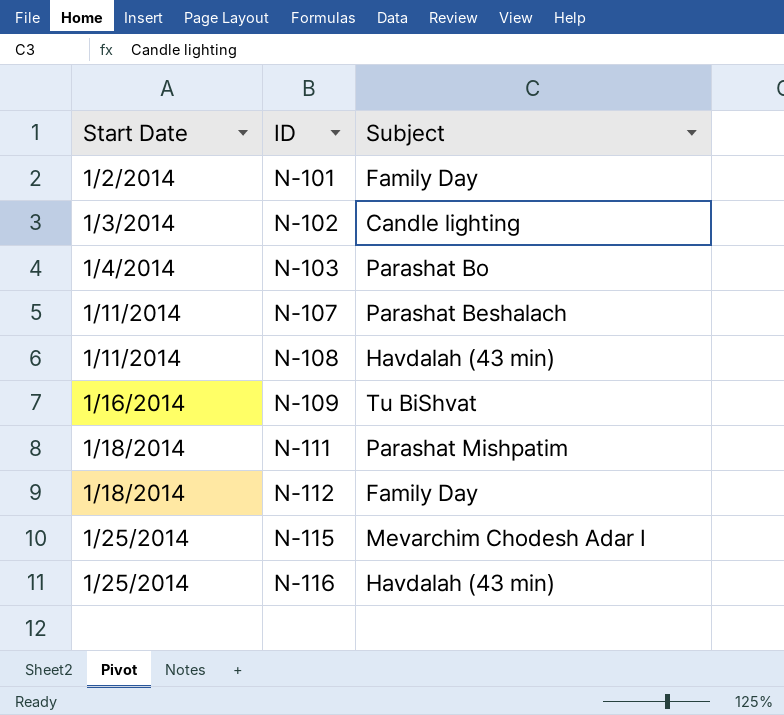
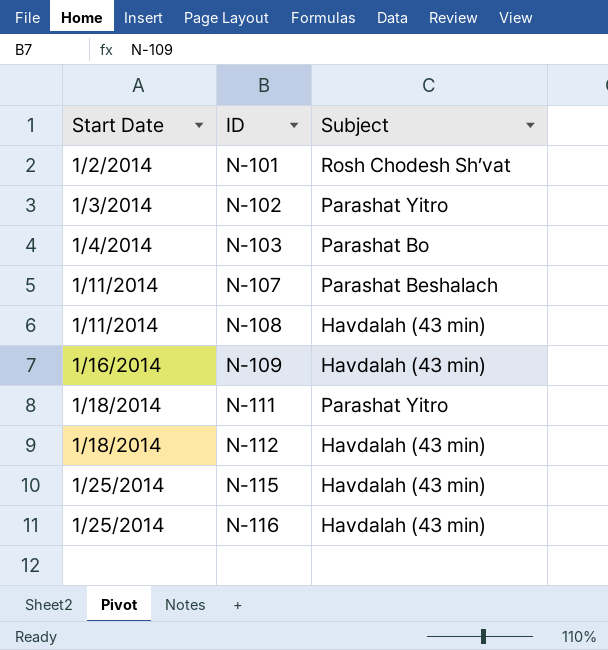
N-101 | Subject: Family Day -> Rosh Chodesh Sh’vat
N-102 | Subject: Candle lighting -> Parashat Yitro
N-109 | Subject: Tu BiShvat -> Havdalah (43 min)
N-111 | Subject: Parashat Mishpatim -> Parashat Yitro
N-112 | Subject: Family Day -> Havdalah (43 min)
N-115 | Subject: Mevarchim Chodesh Adar I -> Havdalah (43 min)

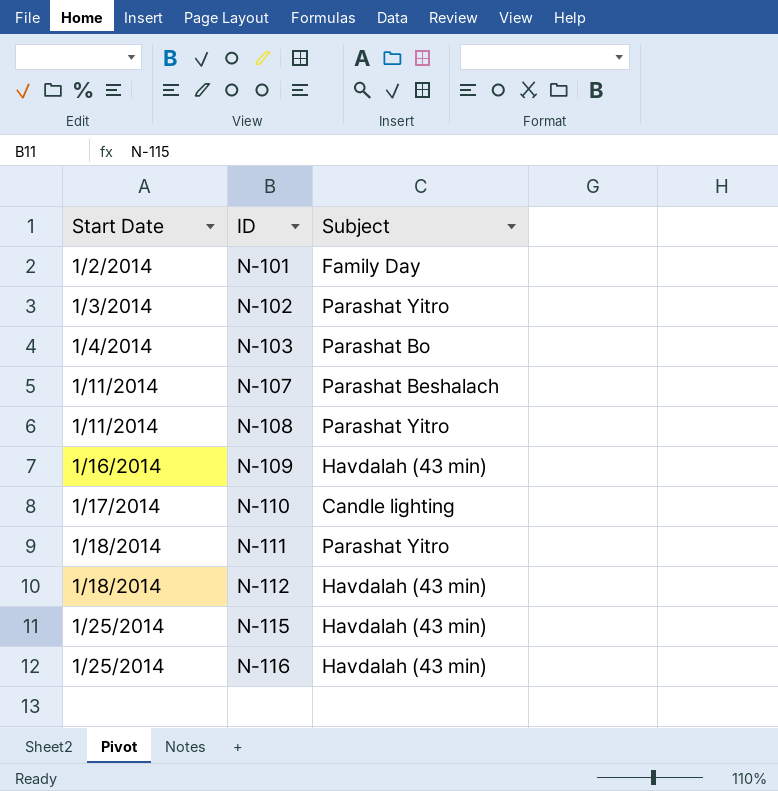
N-101 | Subject: Rosh Chodesh Sh’vat -> Family Day
N-108 | Subject: Havdalah (43 min) -> Parashat Yitro
row N-110: none -> 1/17/2014 | Candle lighting

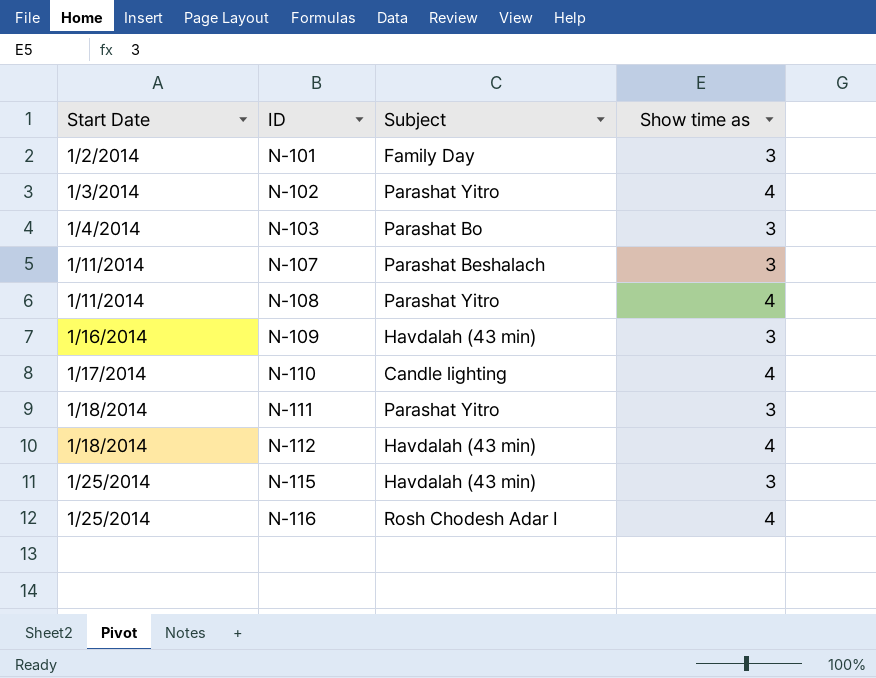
column Show time as | position: none -> 4
N-116 | Subject: Havdalah (43 min) -> Rosh Chodesh Adar I

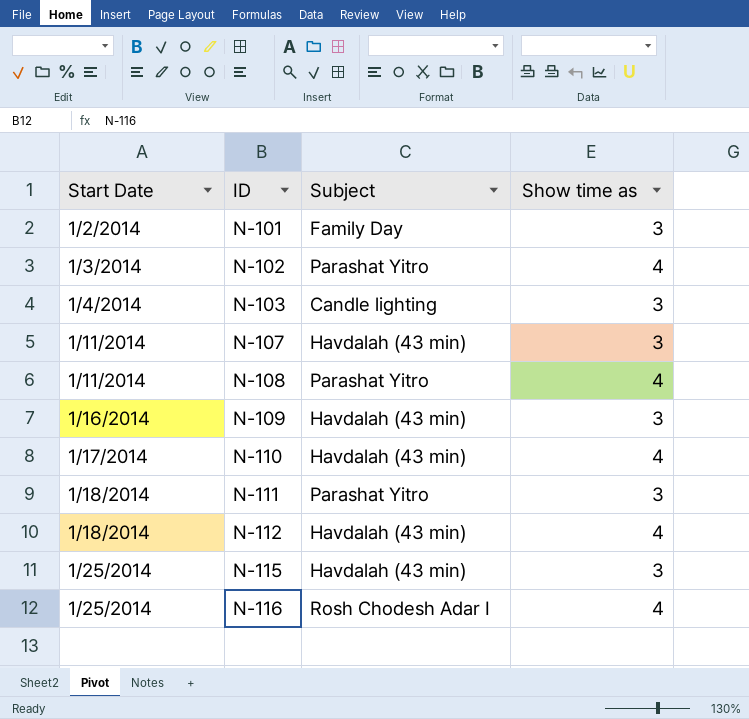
N-103 | Subject: Parashat Bo -> Candle lighting
N-107 | Subject: Parashat Beshalach -> Havdalah (43 min)
N-110 | Subject: Candle lighting -> Havdalah (43 min)

